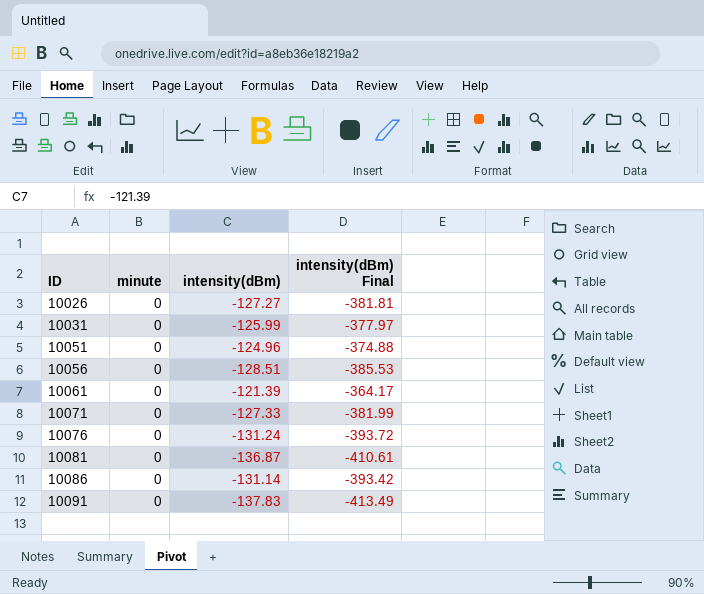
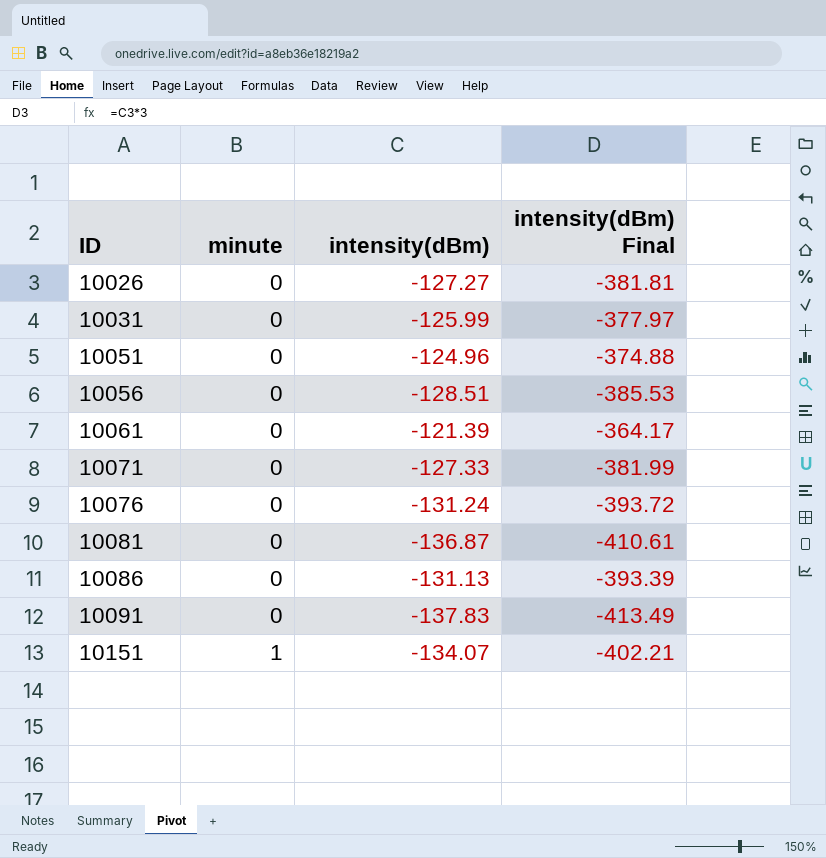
10086 | intensity(dBm): -131.14 -> -131.13
10086 | intensity(dBm) Final: -393.42 -> -393.39
row 10151: none -> 1 | -134.07 | -402.21

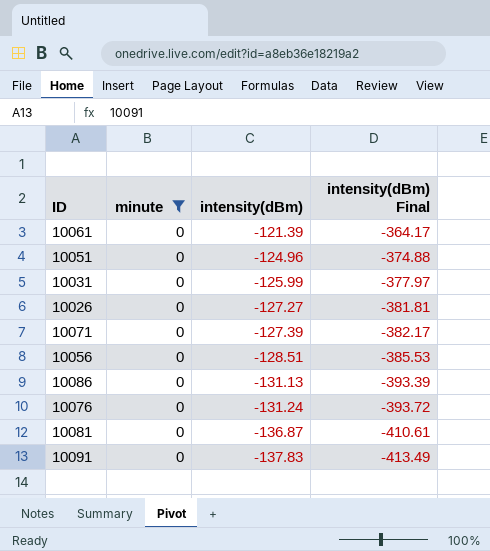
filter: none -> minute = 0
row order: ID ascending -> intensity(dBm) descending
10071 | intensity(dBm): -127.33 -> -127.39
10071 | intensity(dBm) Final: -381.99 -> -382.17

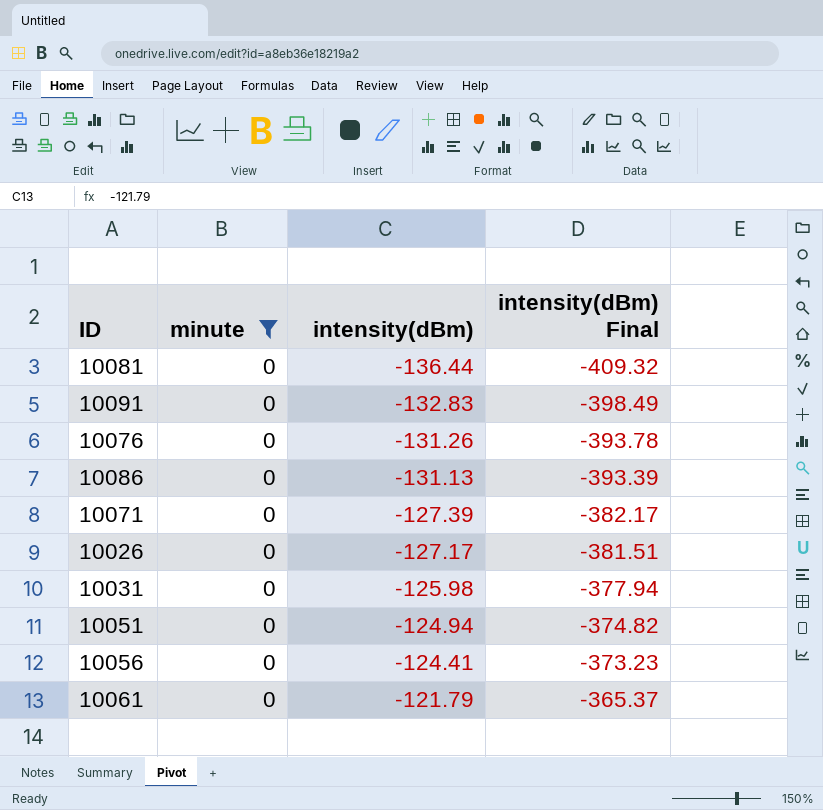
row order: intensity(dBm) descending -> intensity(dBm) ascending
10081 | intensity(dBm): -136.87 -> -136.44
10081 | intensity(dBm) Final: -410.61 -> -409.32
10091 | intensity(dBm): -137.83 -> -132.83
10091 | intensity(dBm) Final: -413.49 -> -398.49
10076 | intensity(dBm): -131.24 -> -131.26
10076 | intensity(dBm) Final: -393.72 -> -393.78
10026 | intensity(dBm): -127.27 -> -127.17
10026 | intensity(dBm) Final: -381.81 -> -381.51
10031 | intensity(dBm): -125.99 -> -125.98
10031 | intensity(dBm) Final: -377.97 -> -377.94
10051 | intensity(dBm): -124.96 -> -124.94
10051 | intensity(dBm) Final: -374.88 -> -374.82
10056 | intensity(dBm): -128.51 -> -124.41
10056 | intensity(dBm) Final: -385.53 -> -373.23
10061 | intensity(dBm): -121.39 -> -121.79
10061 | intensity(dBm) Final: -364.17 -> -365.37

